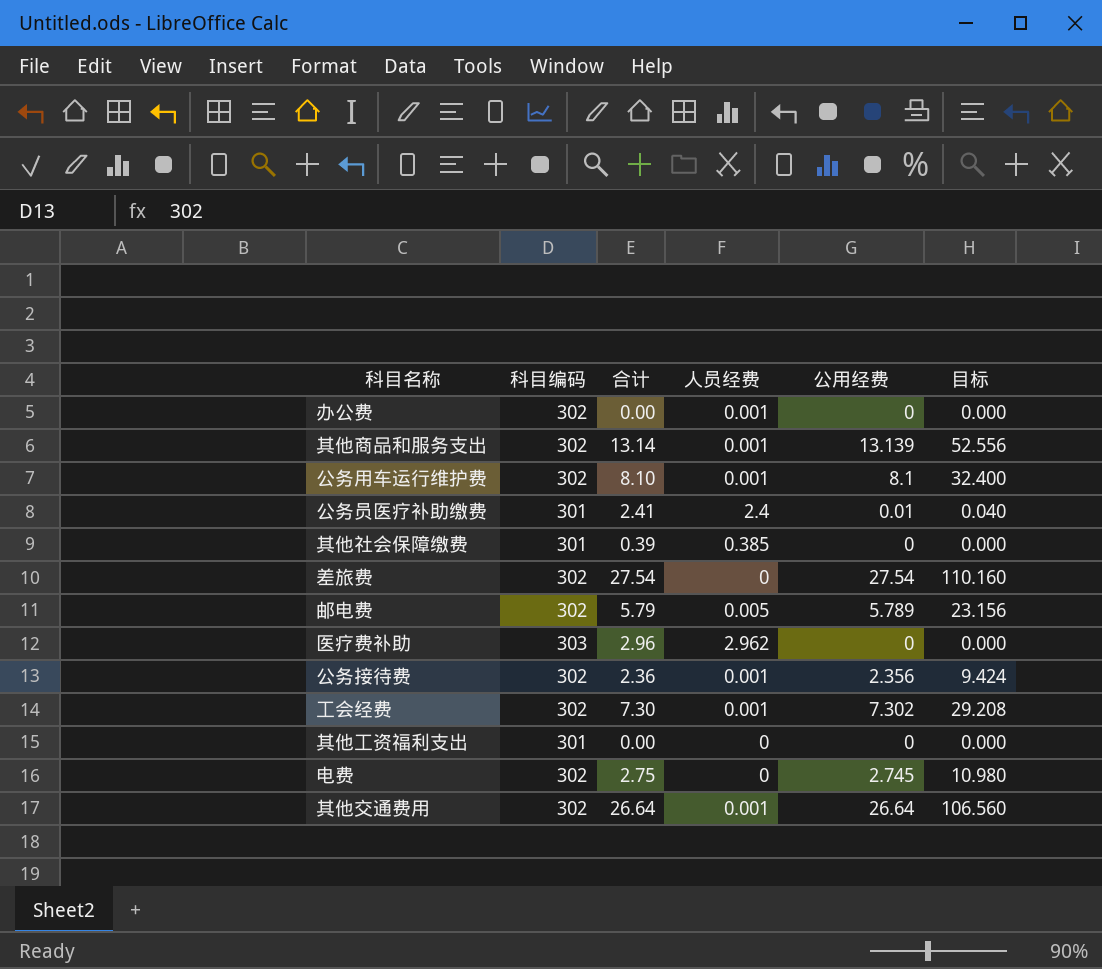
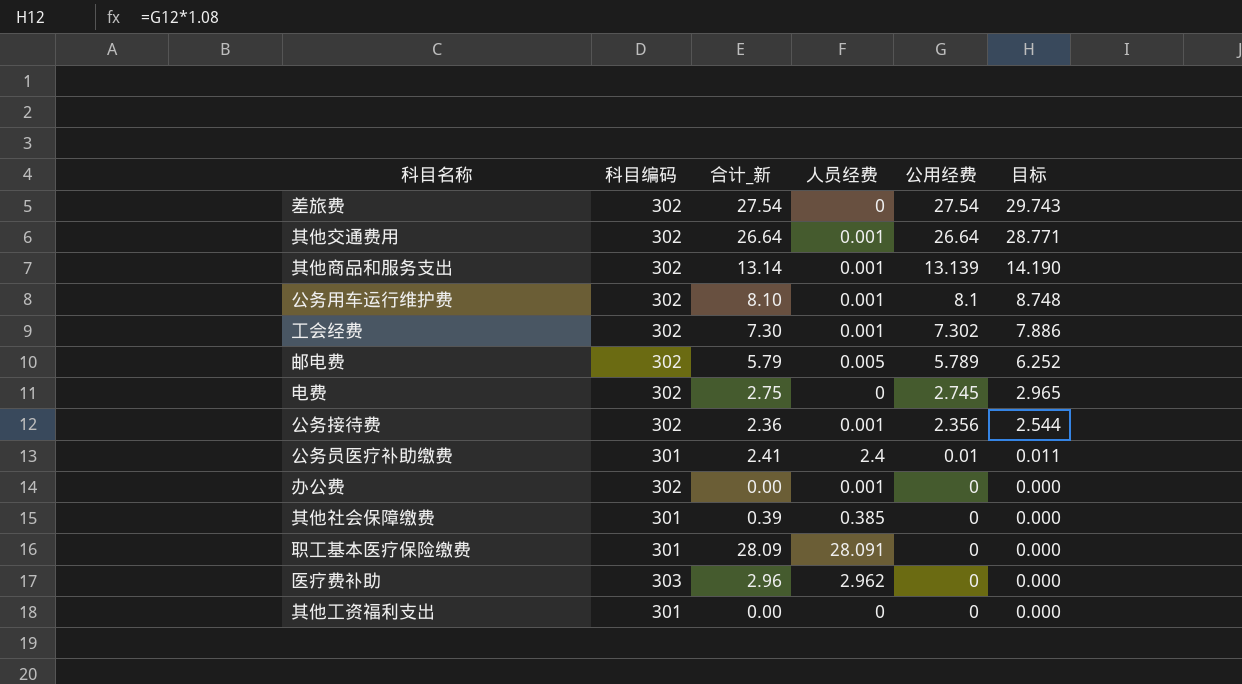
row order: none -> 公用经费 descending
column name: 合计 -> 合计_新
column 目标 | formula: [公用经费] * 4 -> [公用经费] * 1.08
row 职工基本医疗保险缴费: none -> 301 | 28.09 | 28.091 | 0 | 0.000

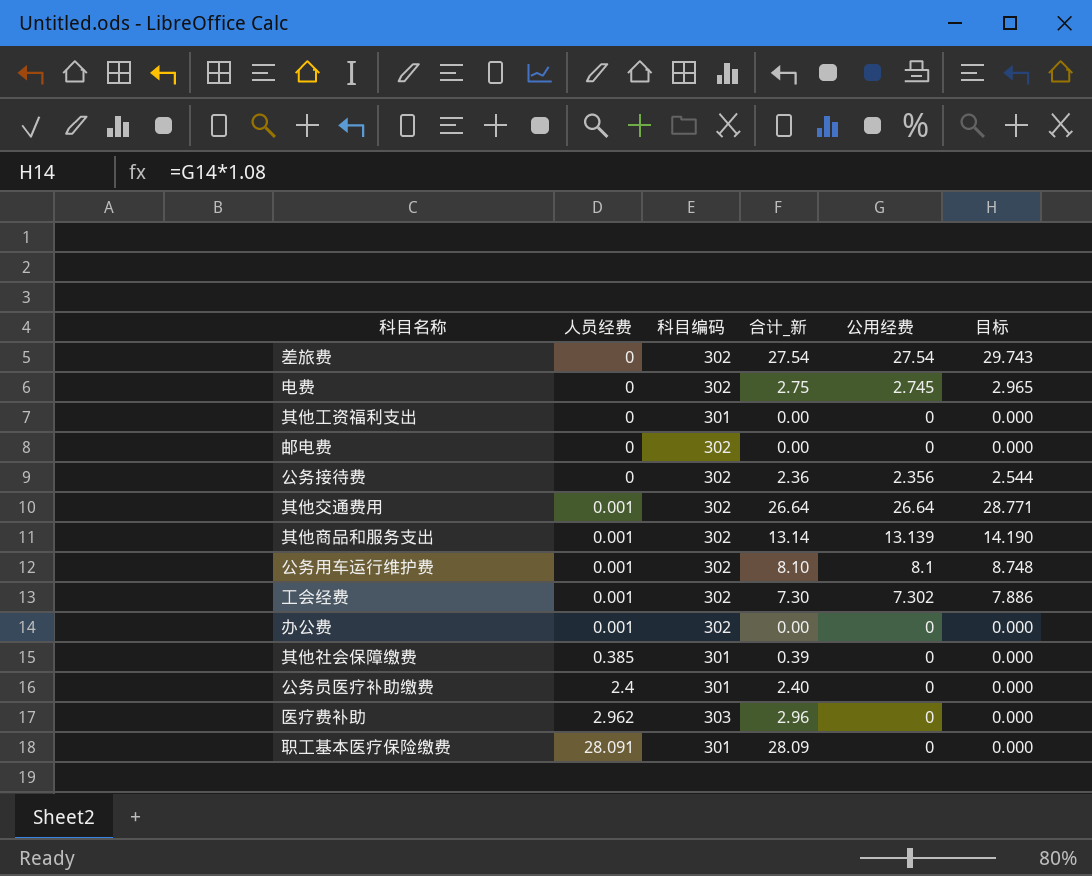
row order: 公用经费 descending -> 人员经费 ascending
column 人员经费 | position: 4 -> 2
邮电费 | 人员经费: 0.005 -> 0
邮电费 | 合计_新: 5.79 -> 0.00
邮电费 | 公用经费: 5.789 -> 0
邮电费 | 目标: 6.252 -> 0.000
公务接待费 | 人员经费: 0.001 -> 0
公务员医疗补助缴费 | 合计_新: 2.41 -> 2.40
公务员医疗补助缴费 | 公用经费: 0.01 -> 0
公务员医疗补助缴费 | 目标: 0.011 -> 0.000

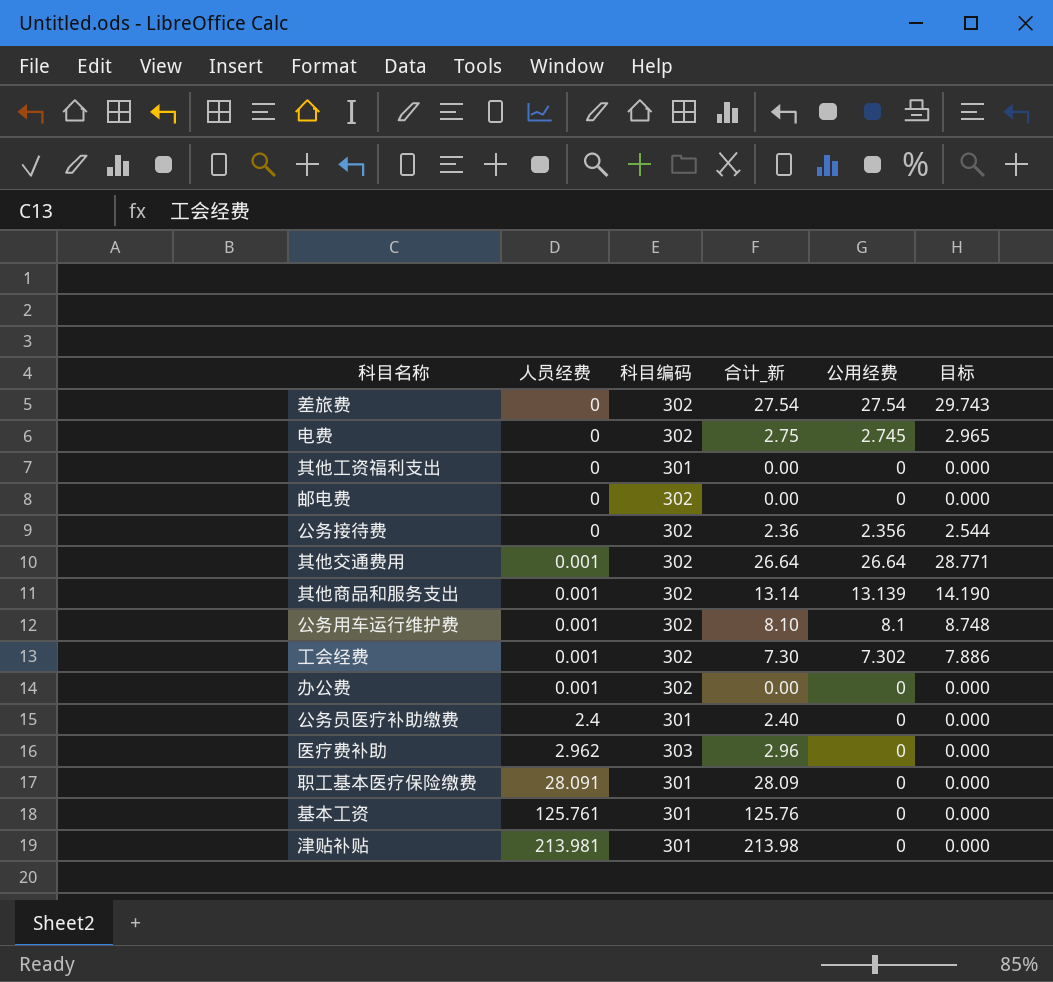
row 其他社会保障缴费: 0.385 | 301 | 0.39 | 0 | 0.000 -> none
row 基本工资: none -> 125.761 | 301 | 125.76 | 0 | 0.000
row 津贴补贴: none -> 213.981 | 301 | 213.98 | 0 | 0.000

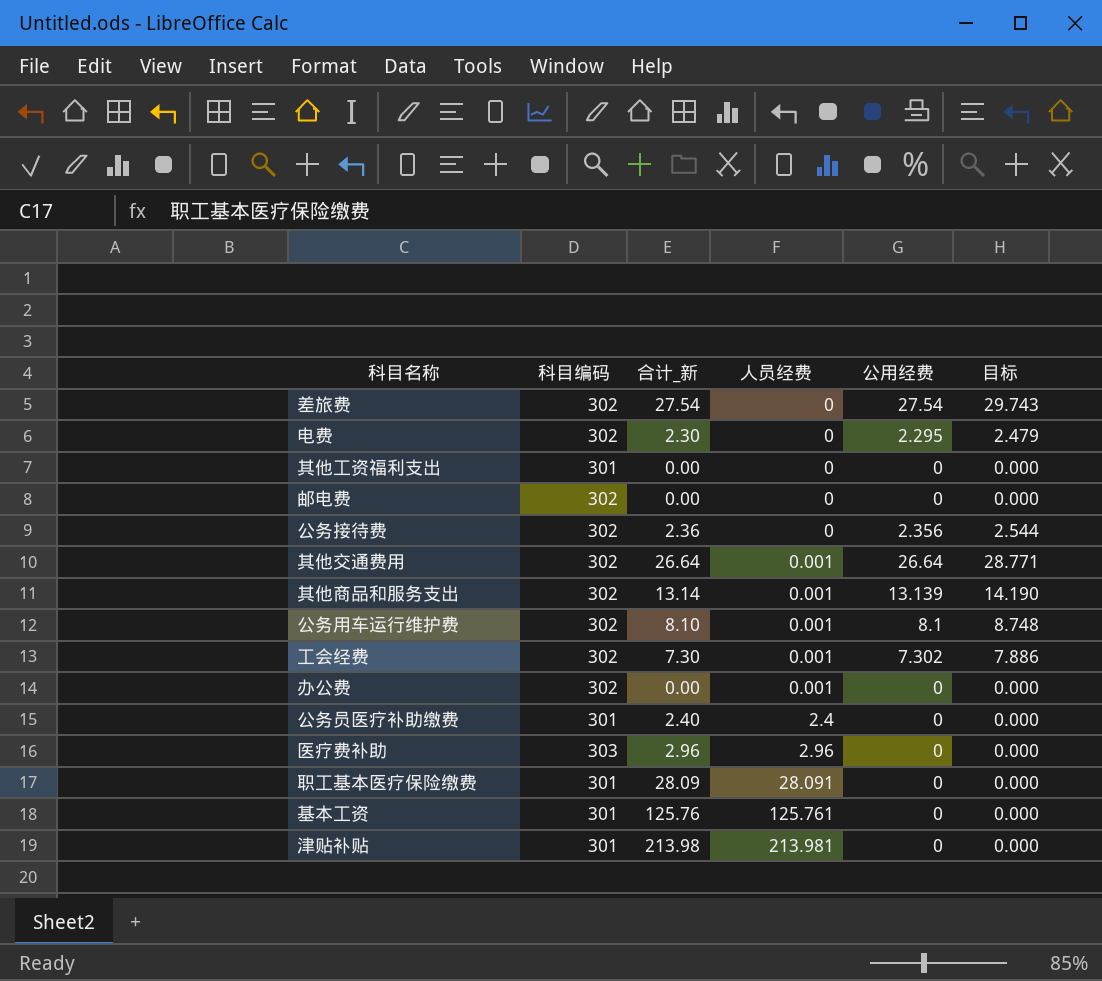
column 人员经费 | position: 2 -> 4
电费 | 合计_新: 2.75 -> 2.30
电费 | 公用经费: 2.745 -> 2.295
电费 | 目标: 2.965 -> 2.479
医疗费补助 | 人员经费: 2.962 -> 2.96

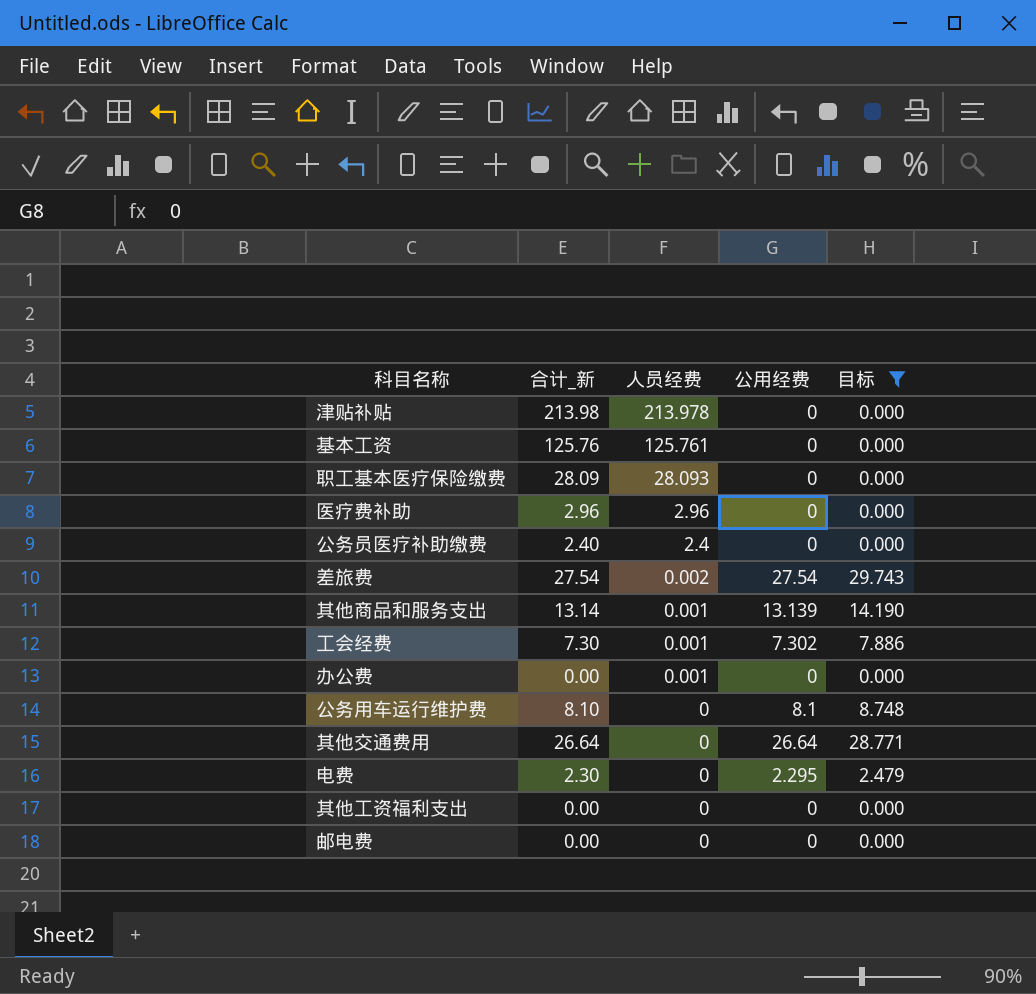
filter: none -> 目标 != 2.544
row order: 人员经费 ascending -> 人员经费 descending
column 科目编码 | position: 2 -> none
津贴补贴 | 人员经费: 213.981 -> 213.978
职工基本医疗保险缴费 | 人员经费: 28.091 -> 28.093
差旅费 | 人员经费: 0 -> 0.002
公务用车运行维护费 | 人员经费: 0.001 -> 0
其他交通费用 | 人员经费: 0.001 -> 0

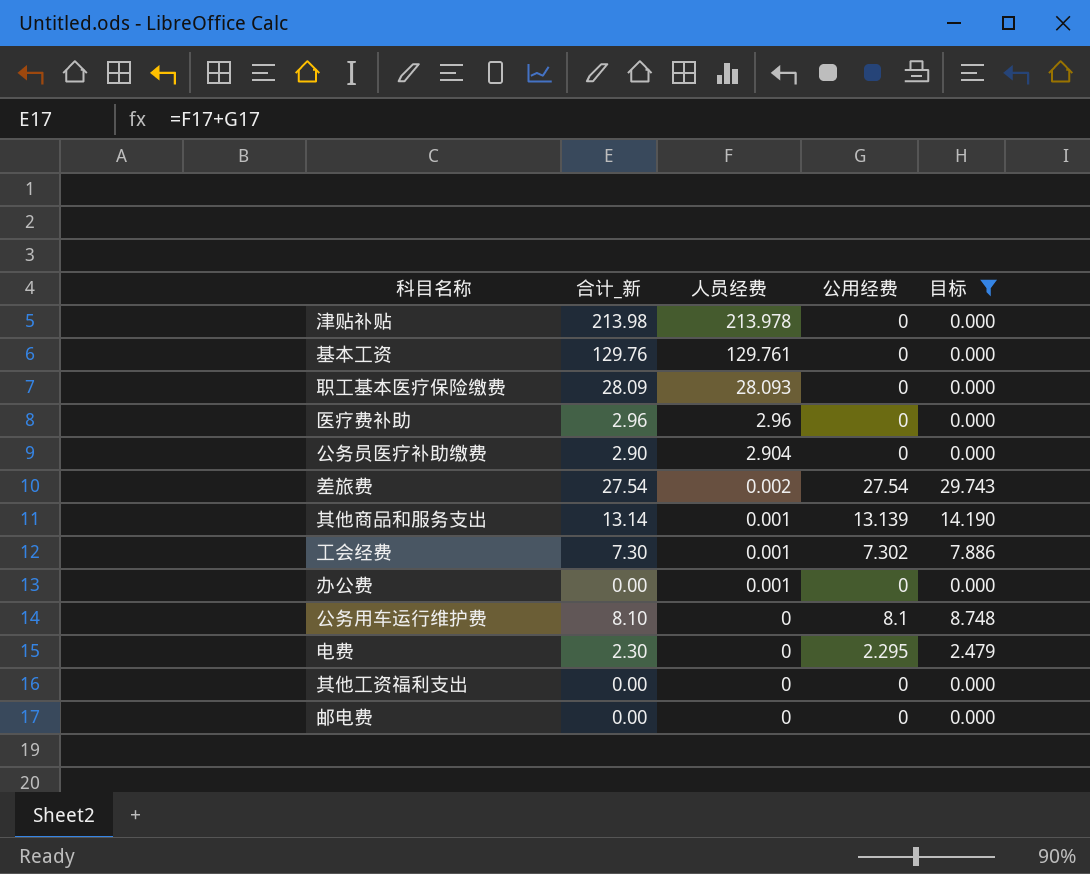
row 其他交通费用: 26.64 | 0 | 26.64 | 28.771 -> none
基本工资 | 合计_新: 125.76 -> 129.76
基本工资 | 人员经费: 125.761 -> 129.761
公务员医疗补助缴费 | 合计_新: 2.40 -> 2.90
公务员医疗补助缴费 | 人员经费: 2.4 -> 2.904

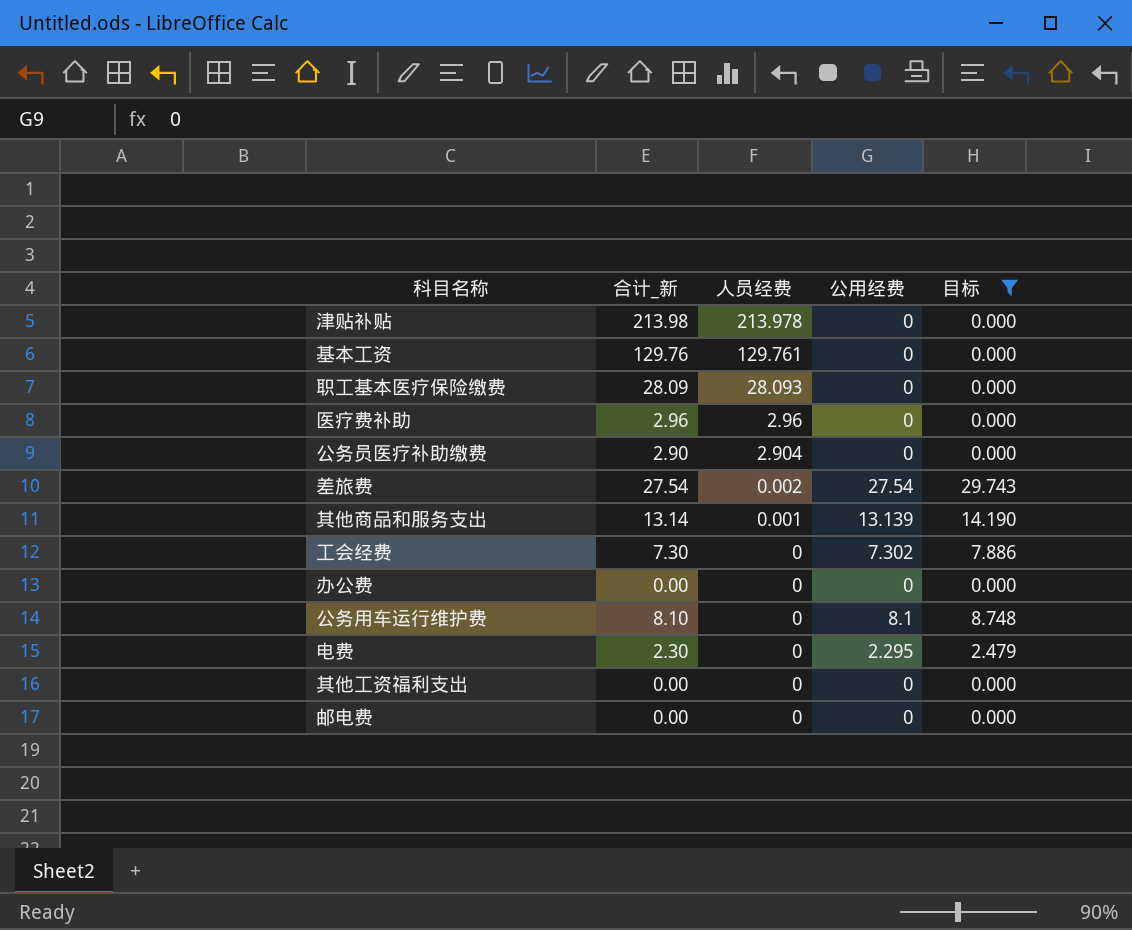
工会经费 | 人员经费: 0.001 -> 0
办公费 | 人员经费: 0.001 -> 0

